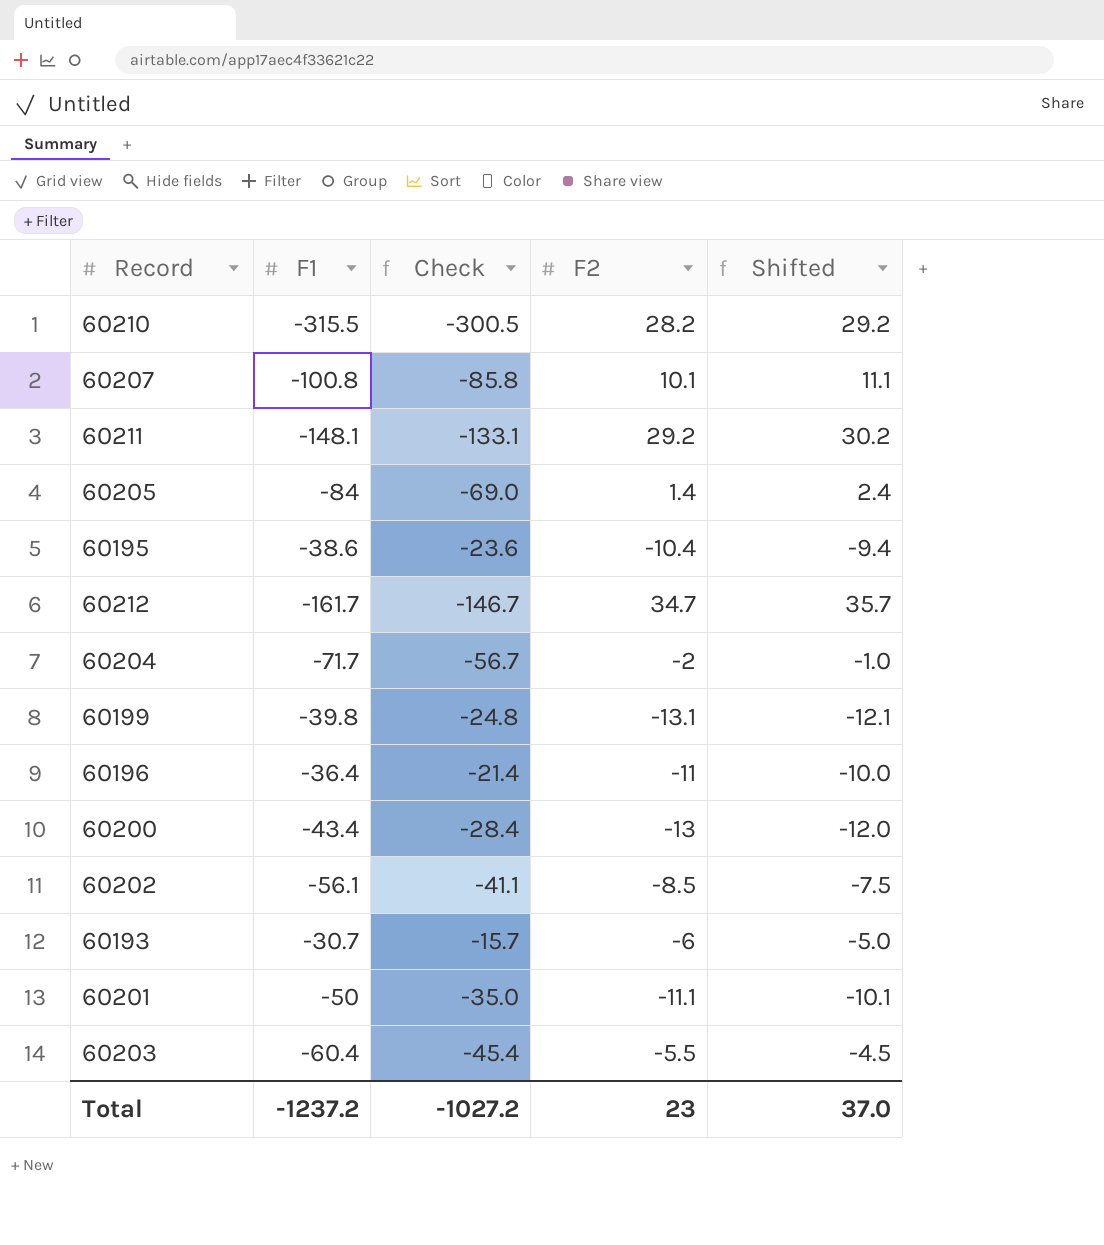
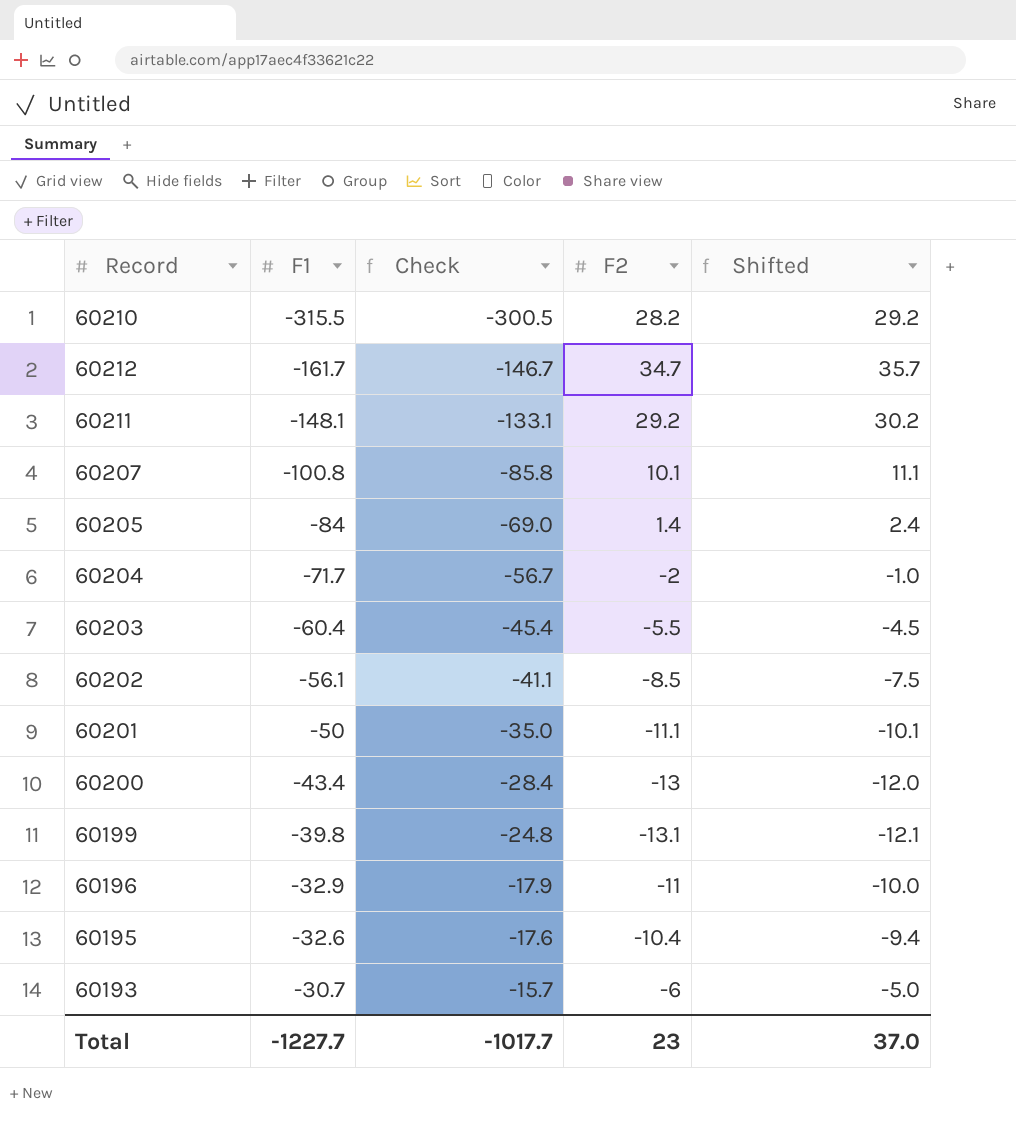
row order: none -> F1 ascending
60196 | F1: -36.4 -> -32.9
60196 | Check: -21.4 -> -17.9
60195 | F1: -38.6 -> -32.6
60195 | Check: -23.6 -> -17.6
Total | F1: -1237.2 -> -1227.7
Total | Check: -1027.2 -> -1017.7

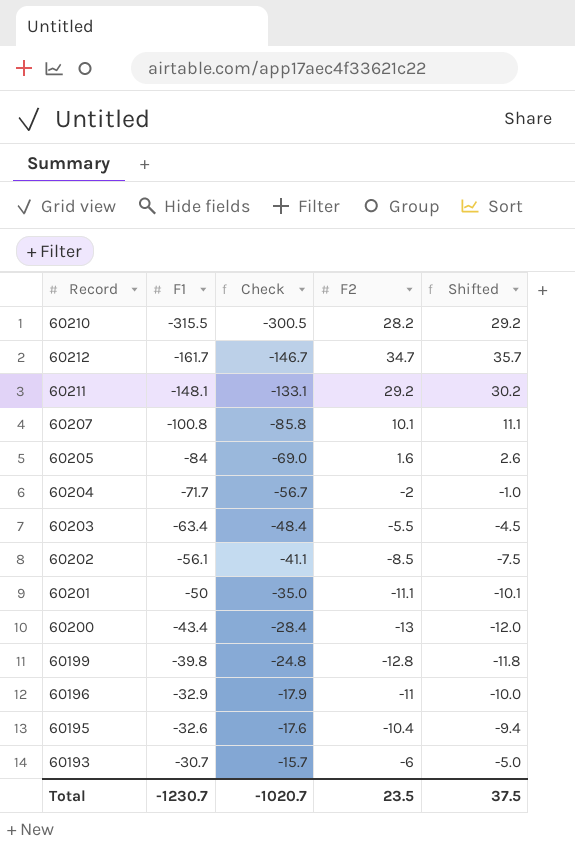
60205 | F2: 1.4 -> 1.6
60205 | Shifted: 2.4 -> 2.6
60203 | F1: -60.4 -> -63.4
60203 | Check: -45.4 -> -48.4
60199 | F2: -13.1 -> -12.8
60199 | Shifted: -12.1 -> -11.8
Total | F1: -1227.7 -> -1230.7
Total | Check: -1017.7 -> -1020.7
Total | F2: 23 -> 23.5
Total | Shifted: 37.0 -> 37.5

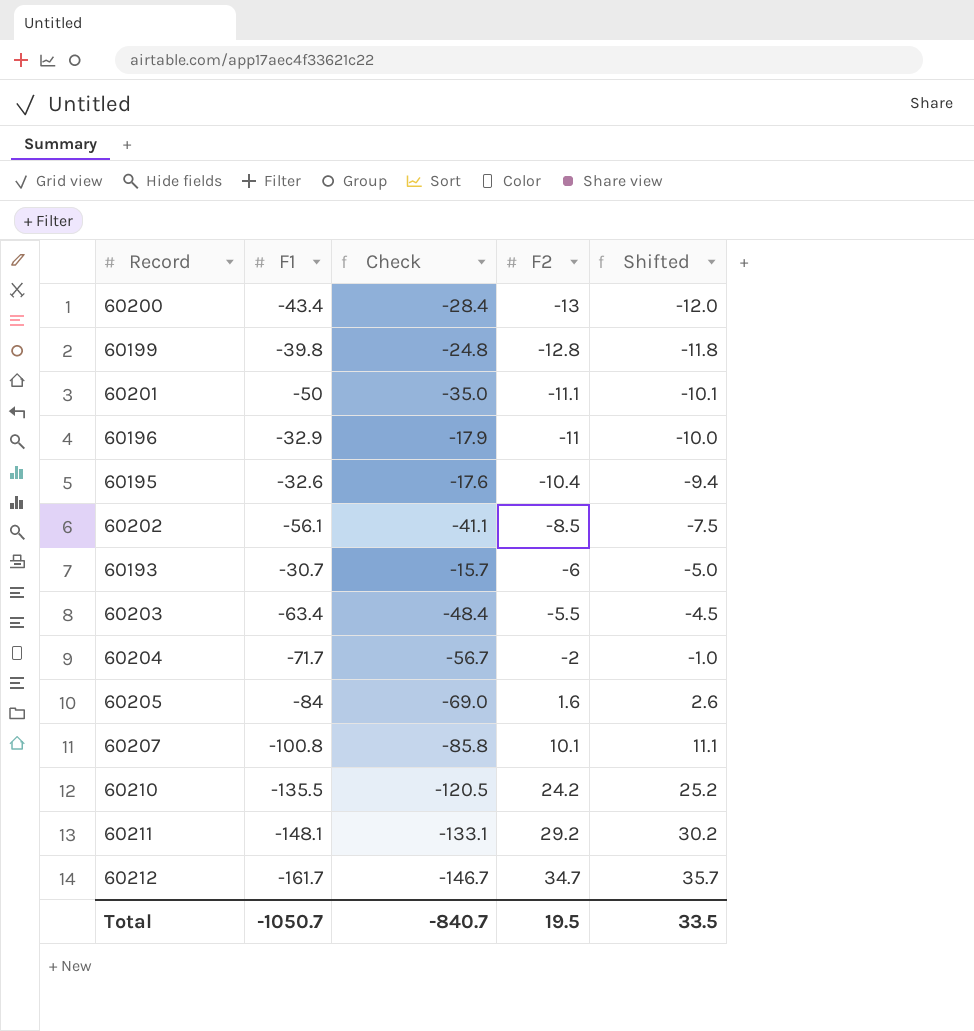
row order: F1 ascending -> F2 ascending
60210 | F1: -315.5 -> -135.5
60210 | Check: -300.5 -> -120.5
60210 | F2: 28.2 -> 24.2
60210 | Shifted: 29.2 -> 25.2
Total | F1: -1230.7 -> -1050.7
Total | Check: -1020.7 -> -840.7
Total | F2: 23.5 -> 19.5
Total | Shifted: 37.5 -> 33.5

